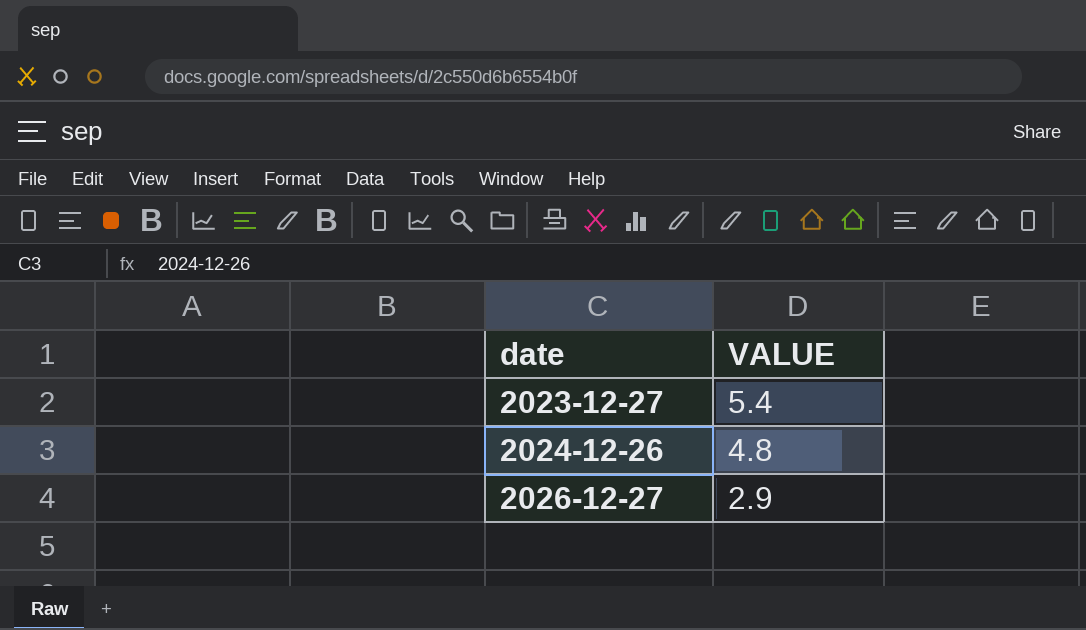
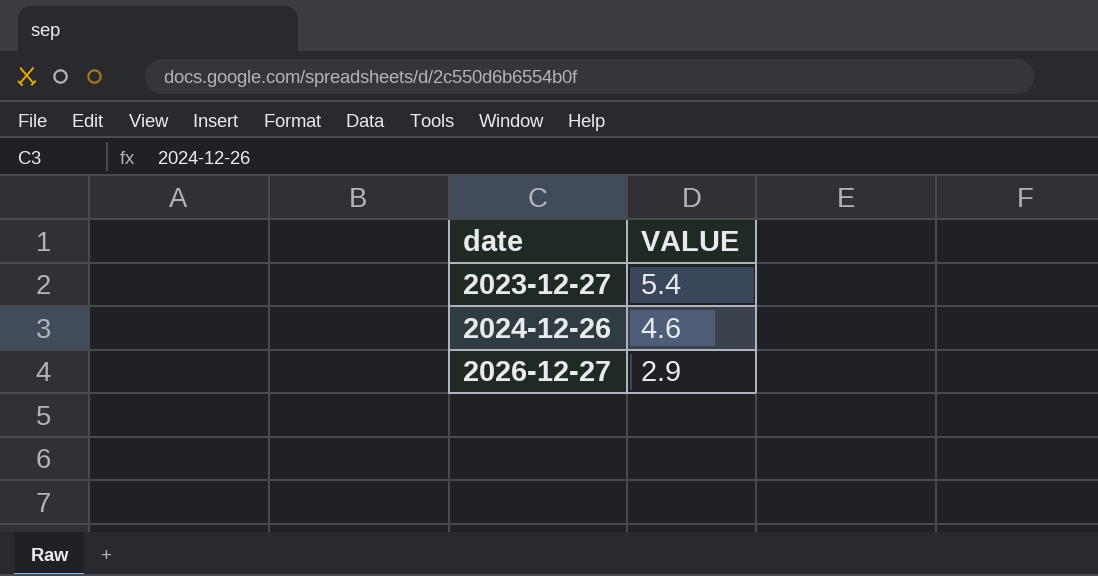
2024-12-26 | VALUE: 4.8 -> 4.6

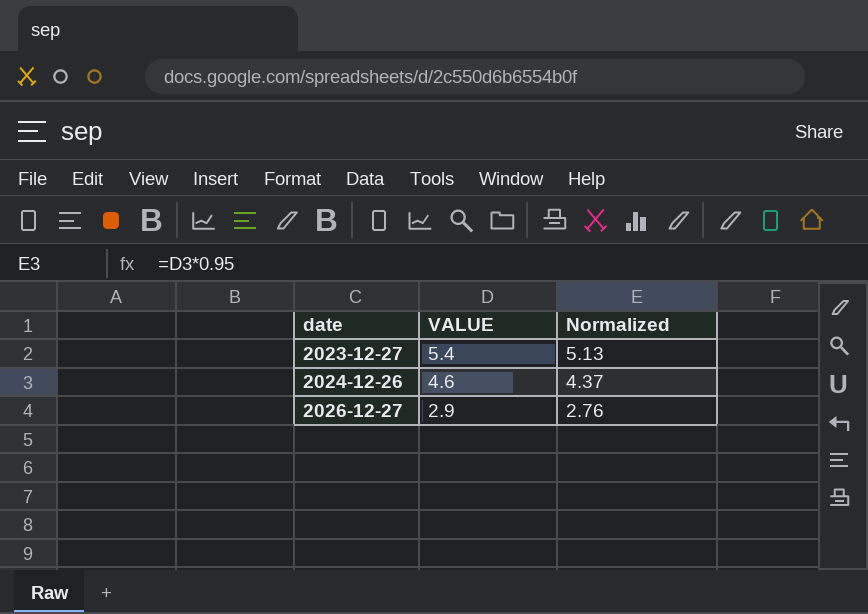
column Normalized | formula: none -> [VALUE] * 0.95

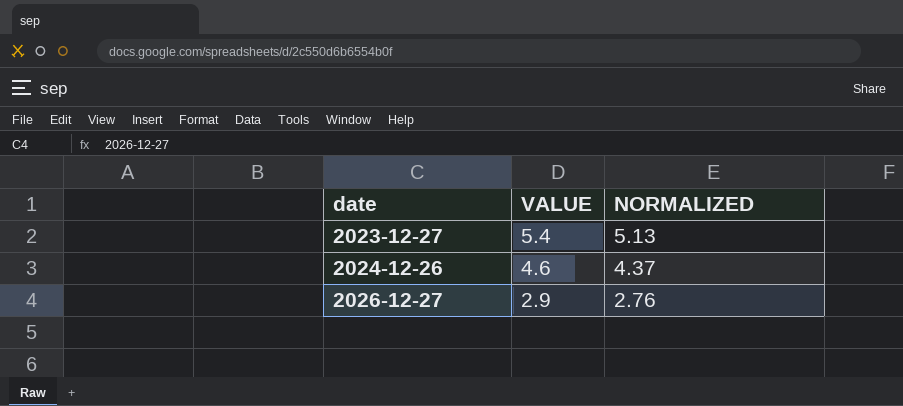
column name: Normalized -> NORMALIZED

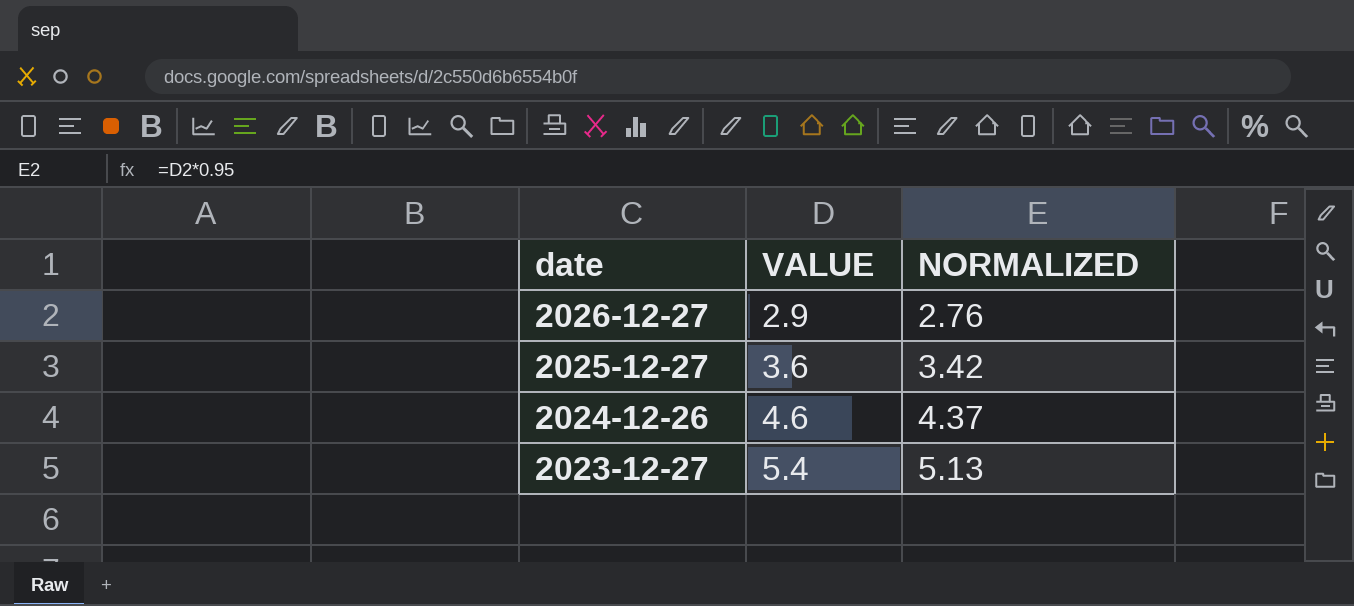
row order: date ascending -> date descending
row 2025-12-27: none -> 3.6 | 3.42

